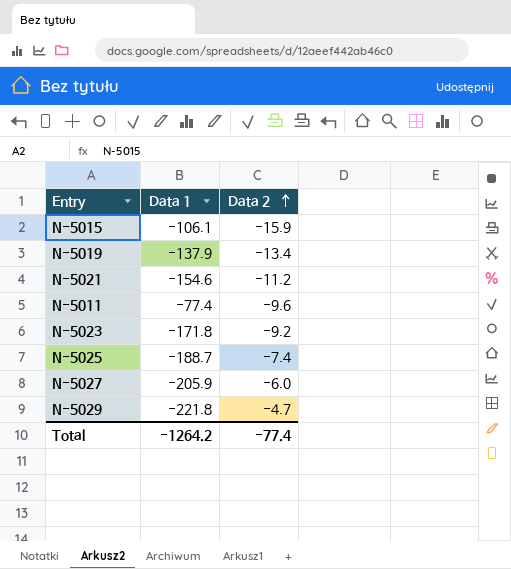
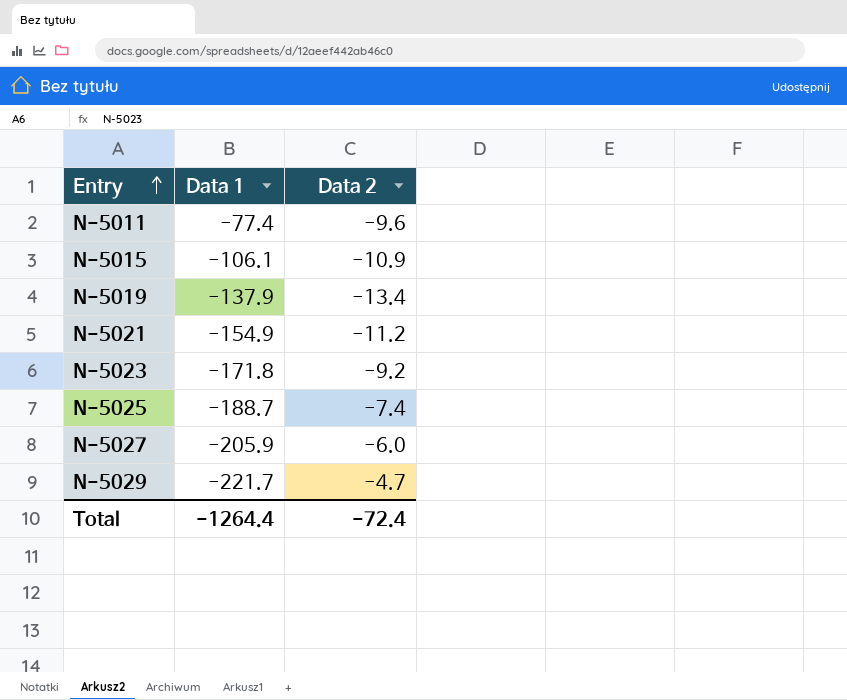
row order: Data 2 ascending -> Entry ascending
N-5015 | Data 2: -15.9 -> -10.9
N-5021 | Data 1: -154.6 -> -154.9
N-5029 | Data 1: -221.8 -> -221.7
Total | Data 1: -1264.2 -> -1264.4
Total | Data 2: -77.4 -> -72.4

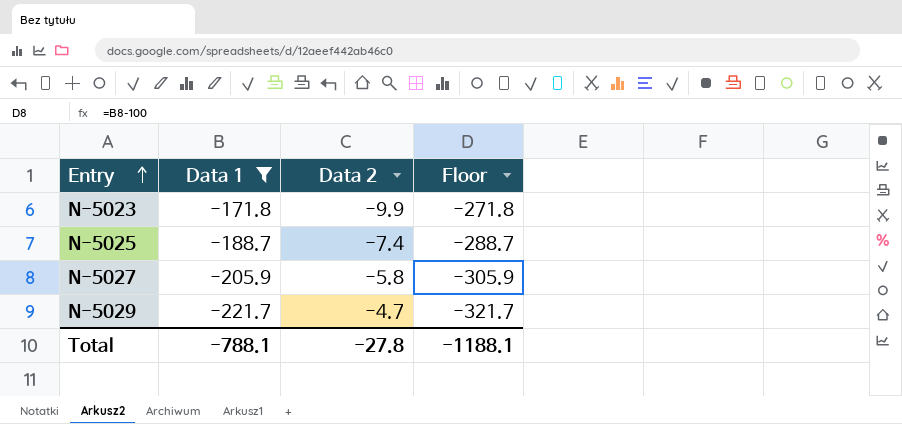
filter: none -> Data 1 <= -171.8
column Floor | formula: none -> [Data 1] - 100
N-5023 | Data 2: -9.2 -> -9.9
N-5027 | Data 2: -6.0 -> -5.8
Total | Data 1: -1264.4 -> -788.1
Total | Data 2: -72.4 -> -27.8

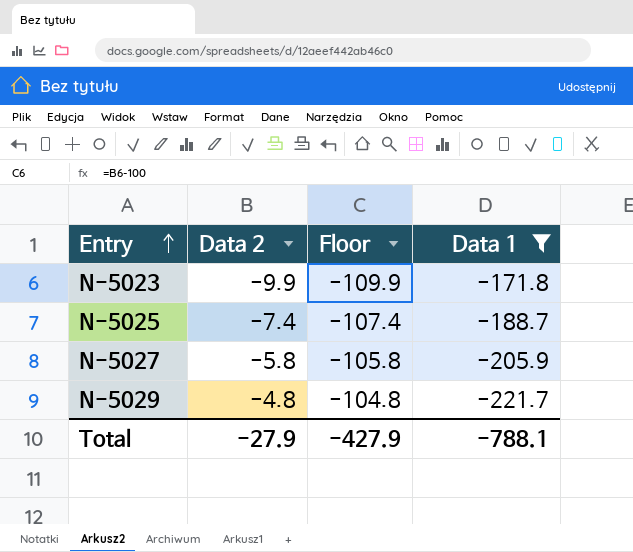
column Floor | formula: [Data 1] - 100 -> [Data 2] - 100
column Data 1 | position: 2 -> 4
N-5029 | Data 2: -4.7 -> -4.8
Total | Data 2: -27.8 -> -27.9
Total | Floor: -1188.1 -> -427.9

